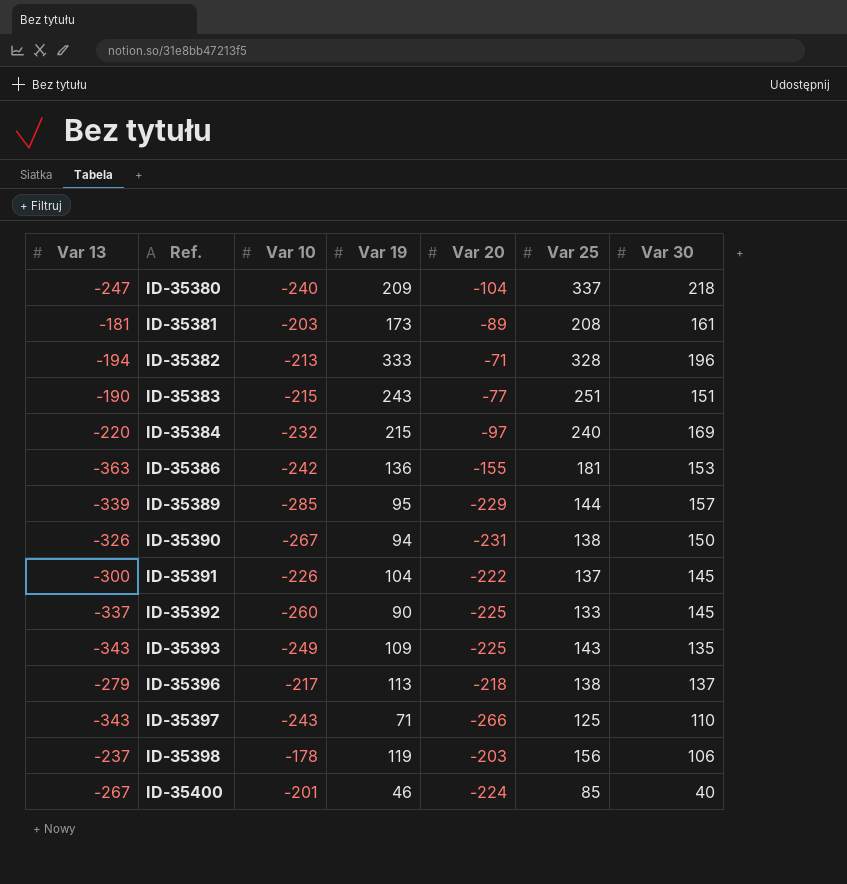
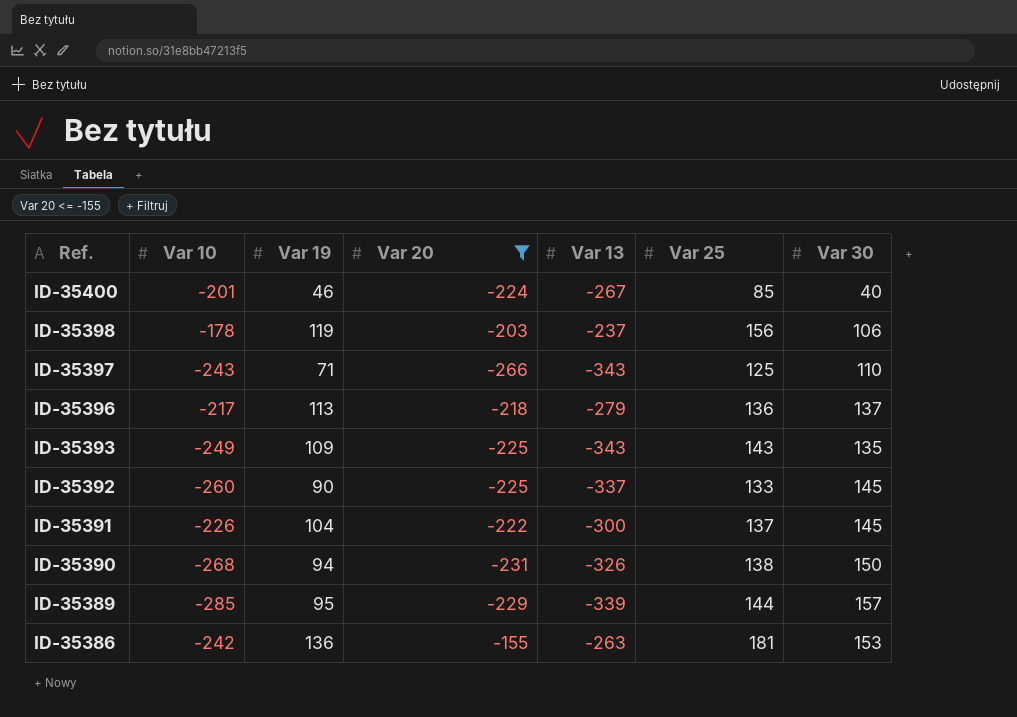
filter: none -> Var 20 <= -155
row order: Ref. ascending -> Ref. descending
column Var 13 | position: 1 -> 5
ID-35396 | Var 25: 138 -> 136
ID-35390 | Var 10: -267 -> -268
ID-35386 | Var 13: -363 -> -263

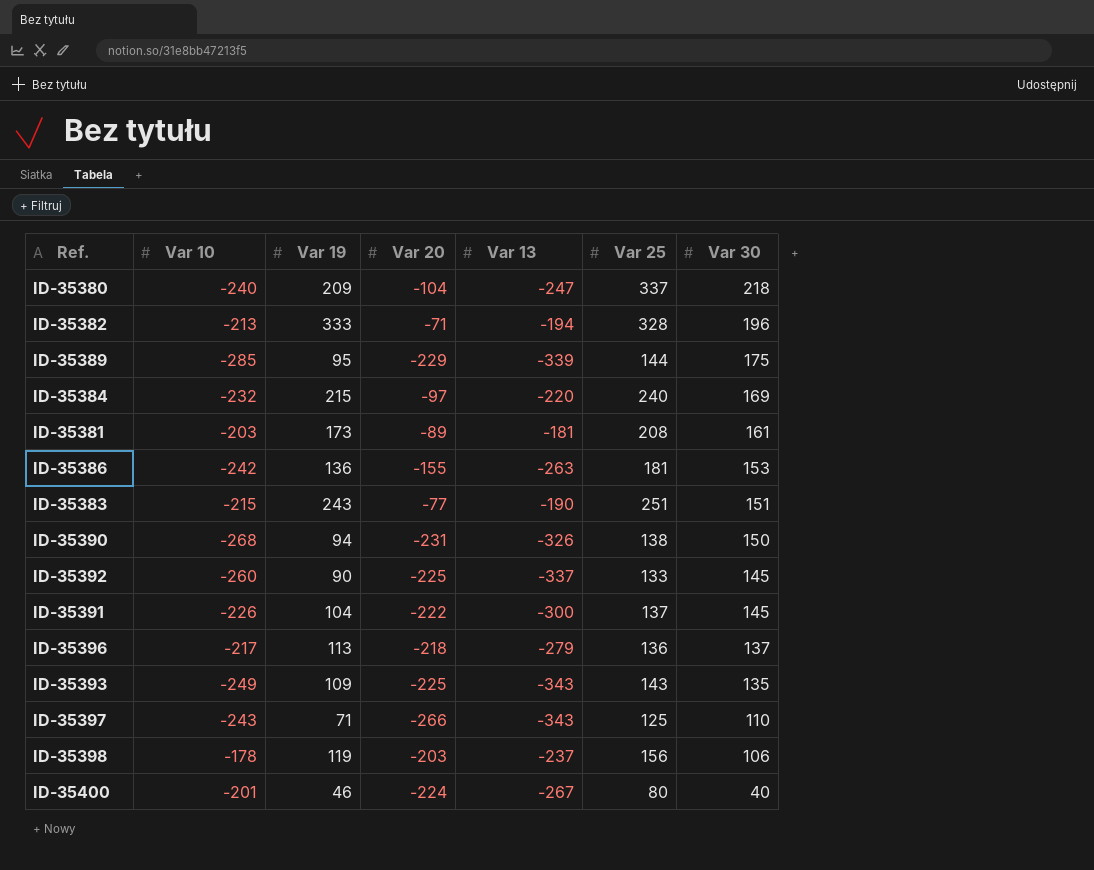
filter: Var 20 <= -155 -> none
row order: Ref. descending -> Var 30 descending
ID-35389 | Var 30: 157 -> 175
ID-35400 | Var 25: 85 -> 80

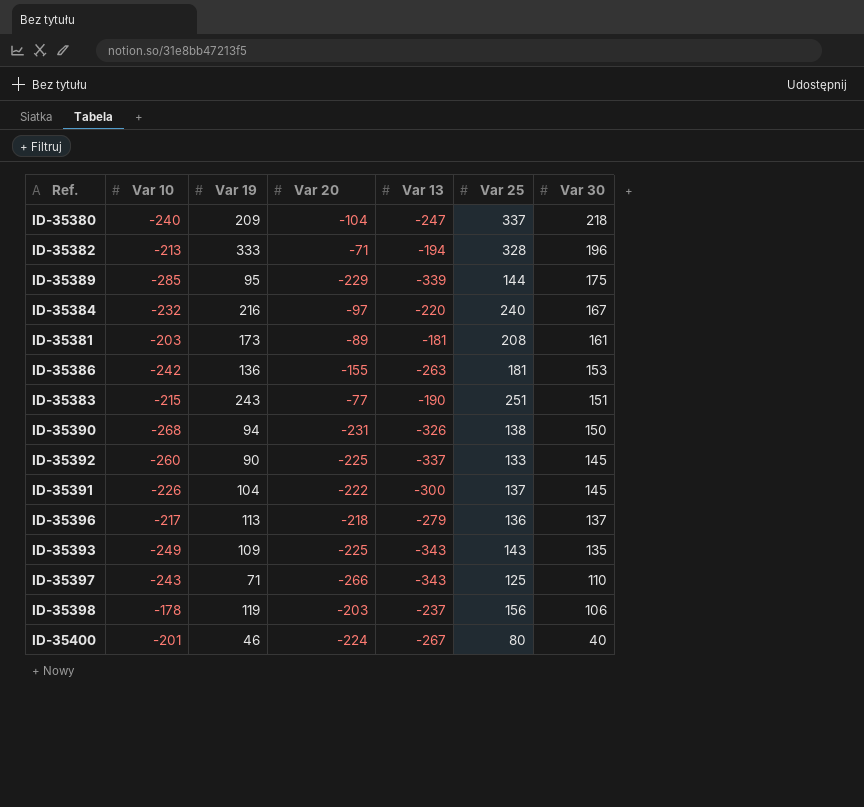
ID-35384 | Var 19: 215 -> 216
ID-35384 | Var 30: 169 -> 167

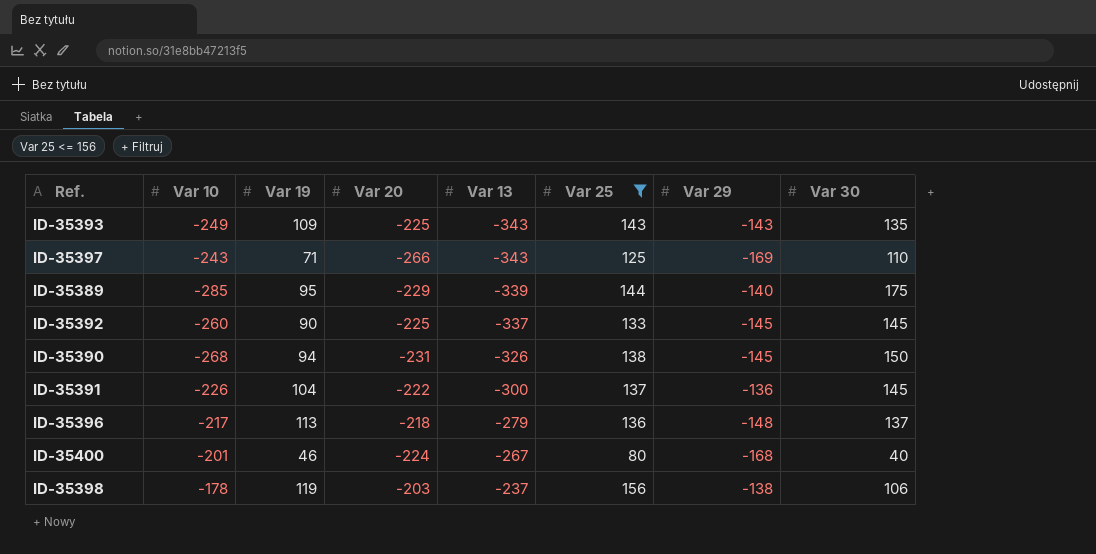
filter: none -> Var 25 <= 156
row order: Var 30 descending -> Var 13 ascending
column Var 29 | position: none -> 7

